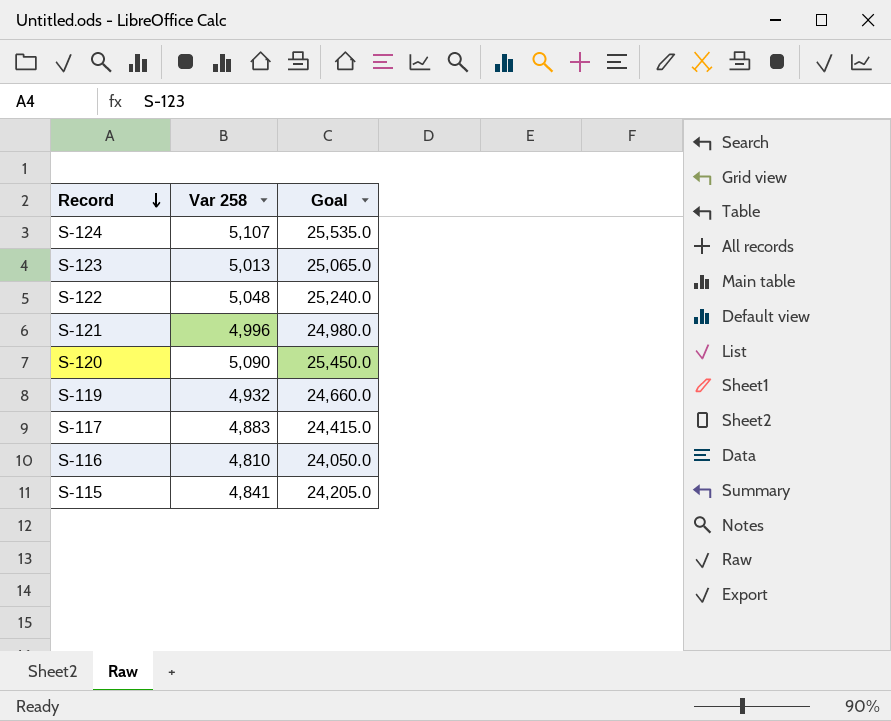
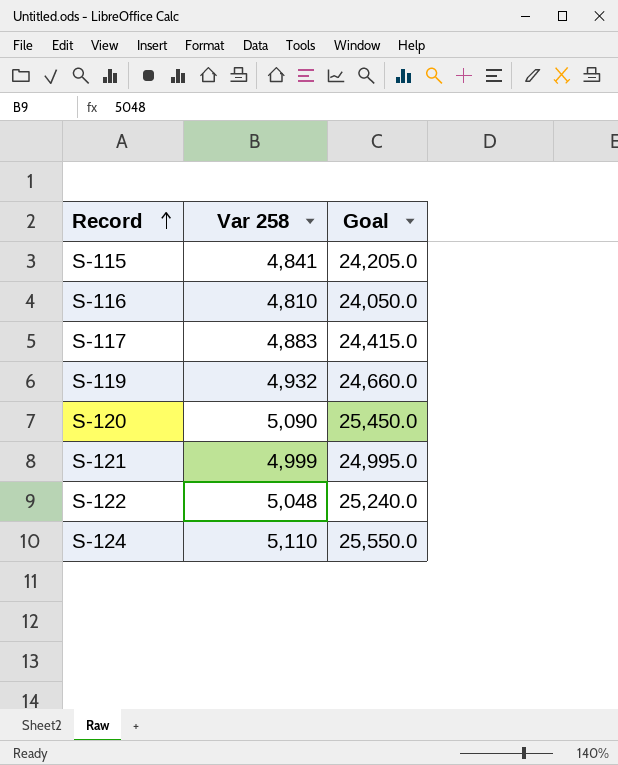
row order: Record descending -> Record ascending
row S-123: 5,013 | 25,065.0 -> none
S-121 | Var 258: 4,996 -> 4,999
S-121 | Goal: 24,980.0 -> 24,995.0
S-124 | Var 258: 5,107 -> 5,110
S-124 | Goal: 25,535.0 -> 25,550.0

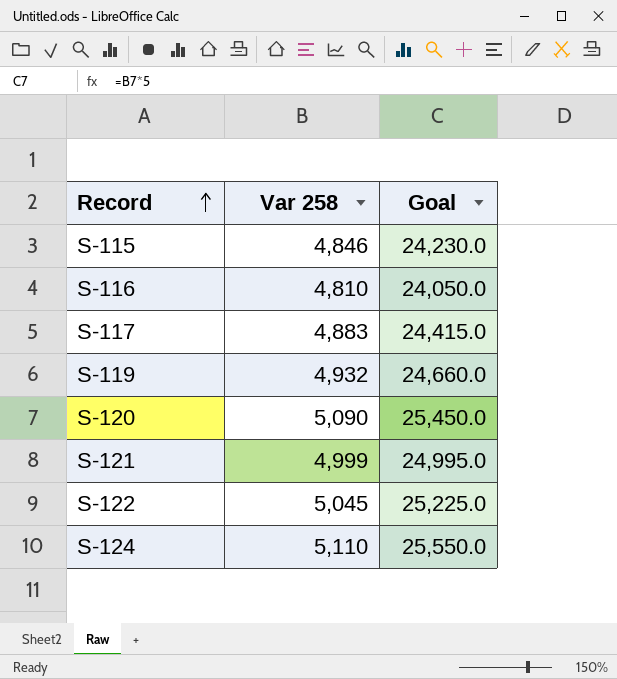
S-115 | Var 258: 4,841 -> 4,846
S-115 | Goal: 24,205.0 -> 24,230.0
S-122 | Var 258: 5,048 -> 5,045
S-122 | Goal: 25,240.0 -> 25,225.0

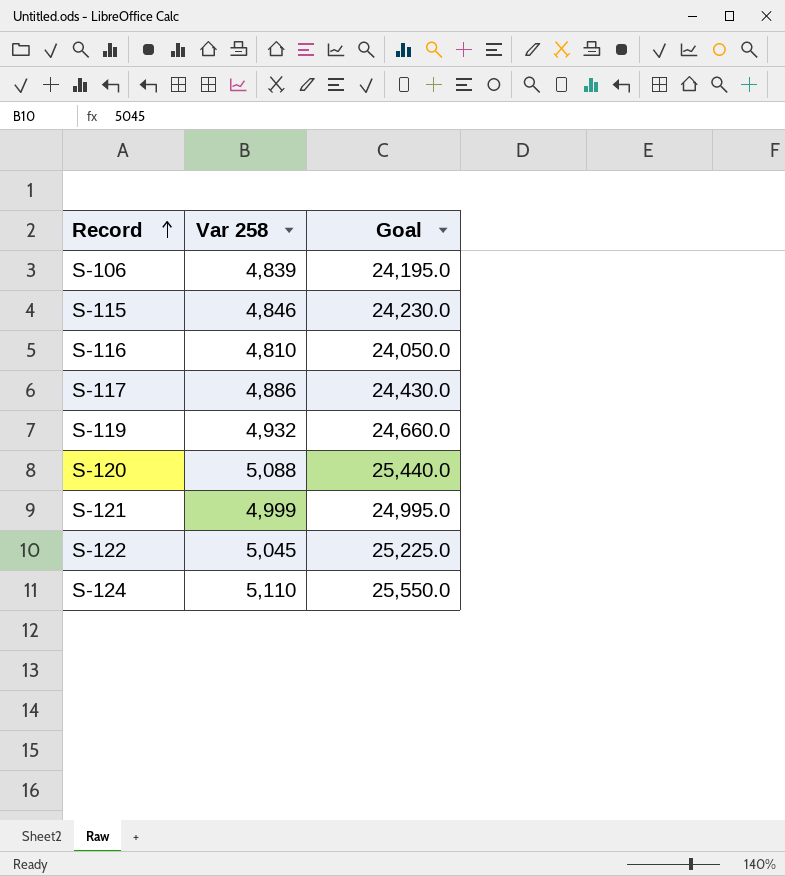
row S-106: none -> 4,839 | 24,195.0
S-117 | Var 258: 4,883 -> 4,886
S-117 | Goal: 24,415.0 -> 24,430.0
S-120 | Var 258: 5,090 -> 5,088
S-120 | Goal: 25,450.0 -> 25,440.0

